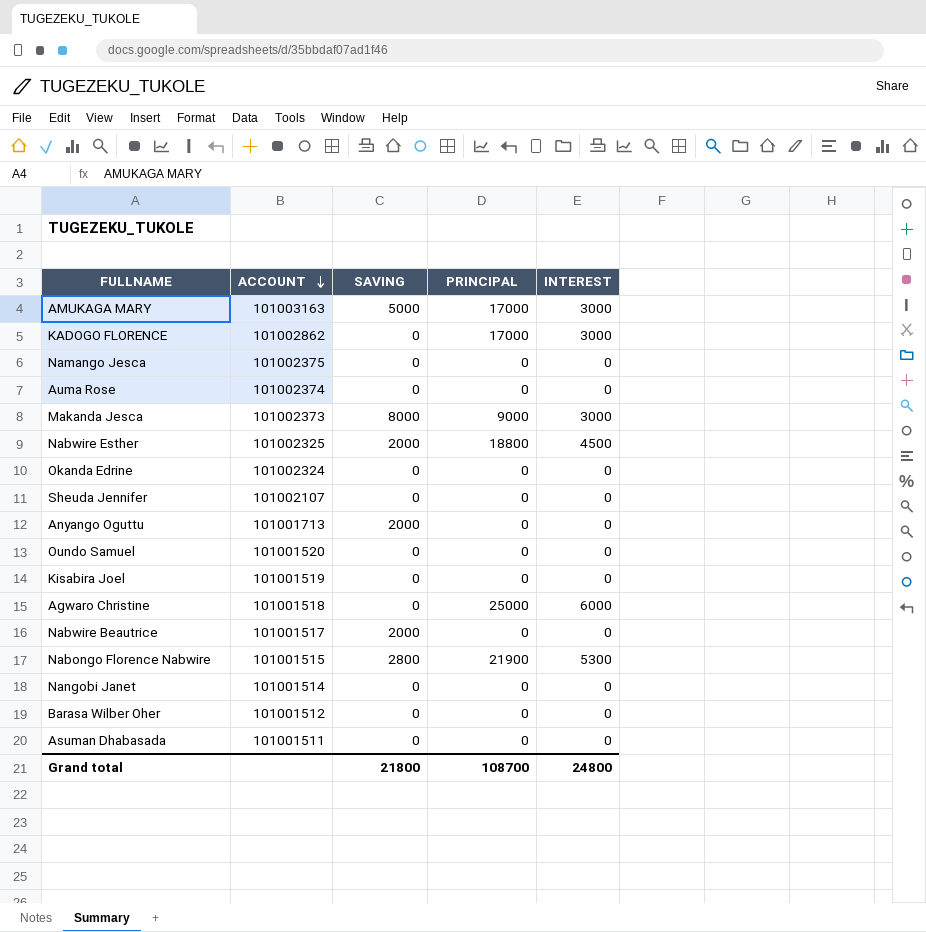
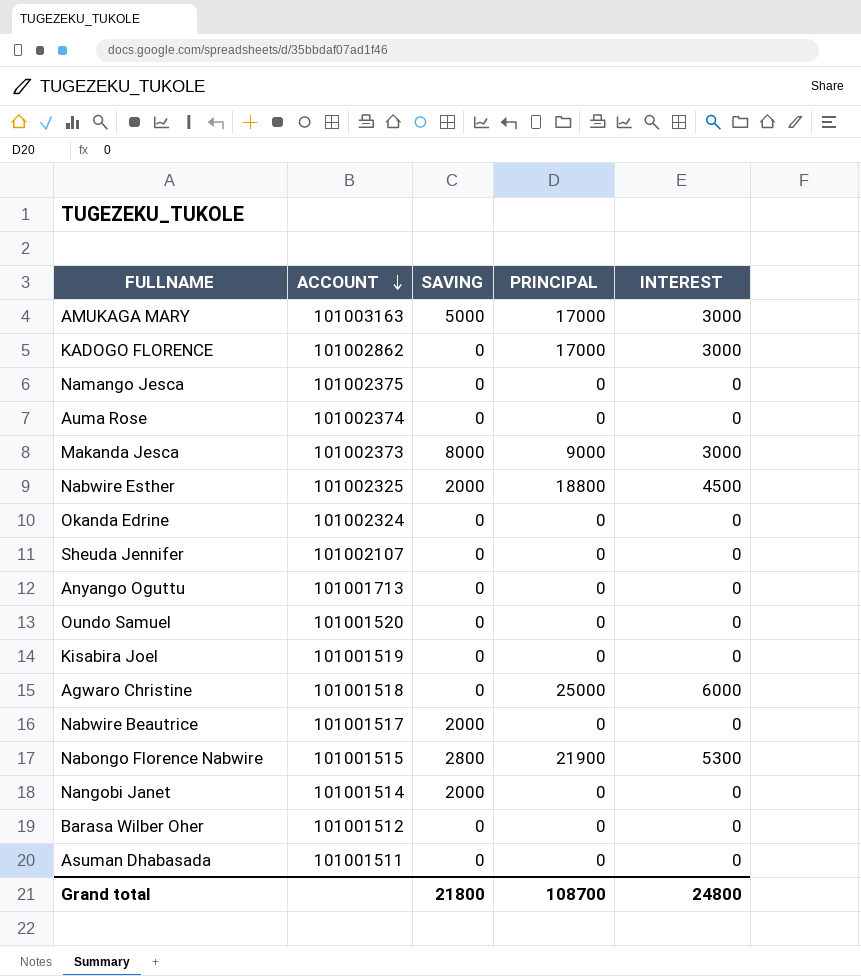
Anyango Oguttu | SAVING: 2000 -> 0
Nangobi Janet | SAVING: 0 -> 2000

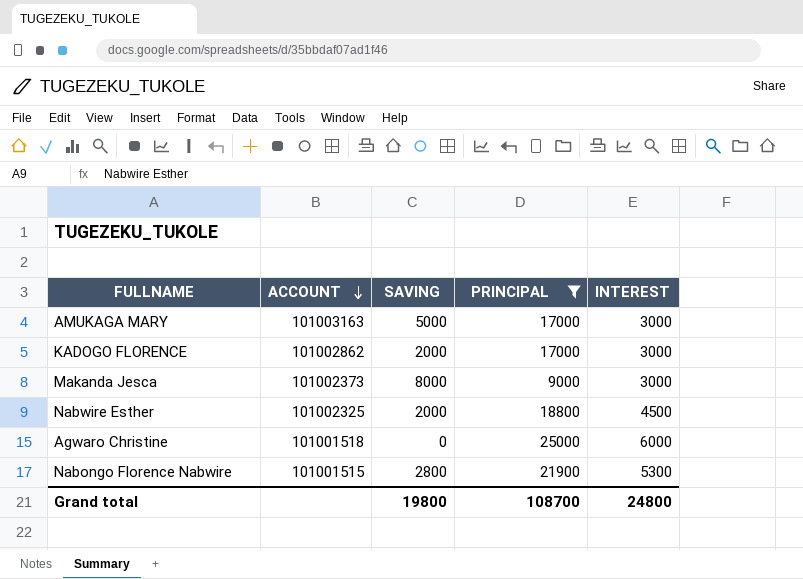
filter: none -> PRINCIPAL != 0
KADOGO FLORENCE | SAVING: 0 -> 2000
Grand total | SAVING: 21800 -> 19800

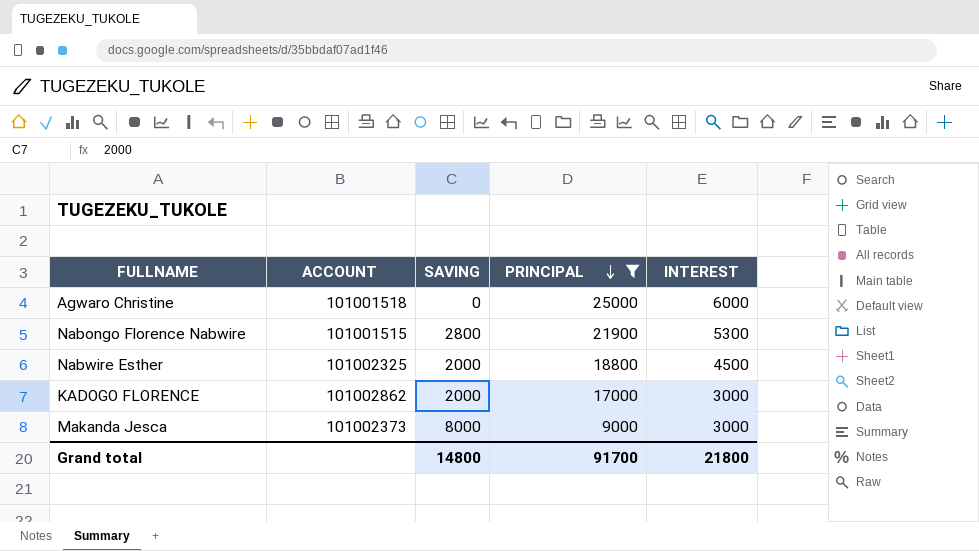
row order: ACCOUNT descending -> PRINCIPAL descending
row AMUKAGA MARY: 101003163 | 5000 | 17000 | 3000 -> none
Grand total | SAVING: 19800 -> 14800
Grand total | PRINCIPAL: 108700 -> 91700
Grand total | INTEREST: 24800 -> 21800

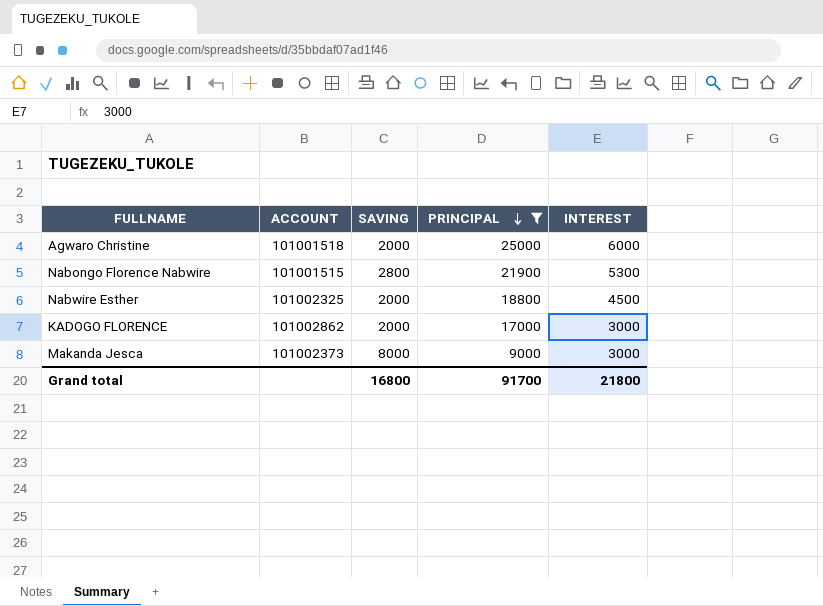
Agwaro Christine | SAVING: 0 -> 2000
Grand total | SAVING: 14800 -> 16800

